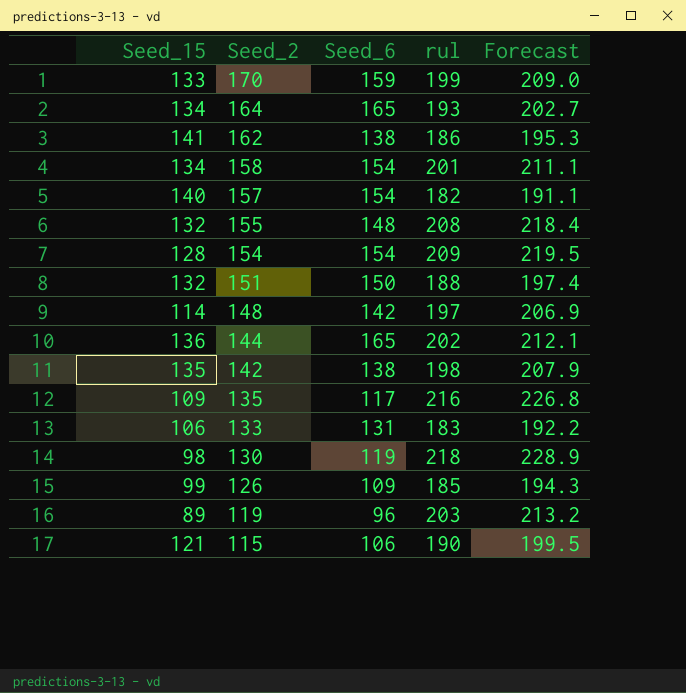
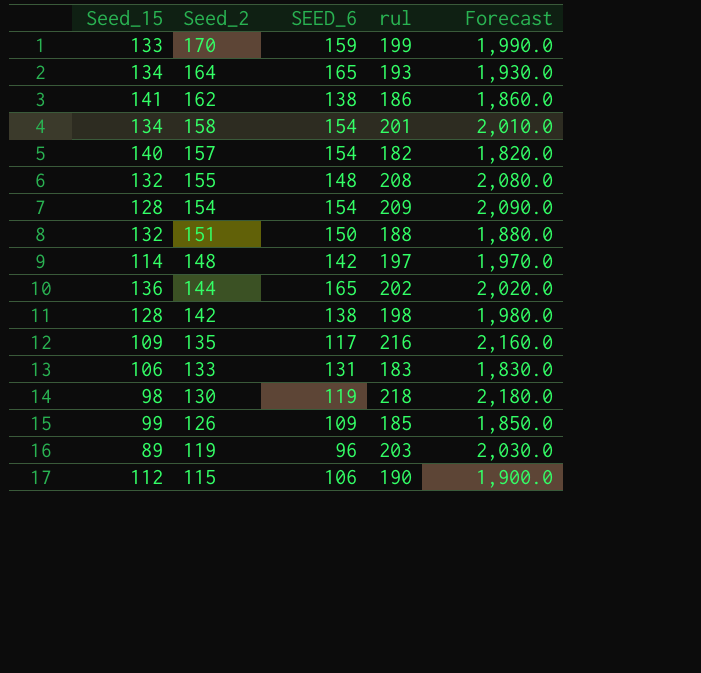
column name: Seed_6 -> SEED_6
column Forecast | formula: [rul] * 1.05 -> [rul] * 10
142 | Seed_15: 135 -> 128
115 | Seed_15: 121 -> 112

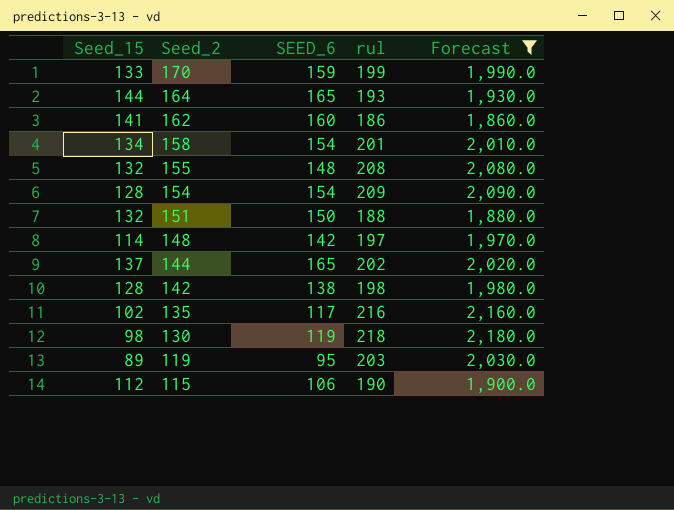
filter: none -> Forecast >= 1,860.0
164 | Seed_15: 134 -> 144
162 | SEED_6: 138 -> 160
144 | Seed_15: 136 -> 137
135 | Seed_15: 109 -> 102
119 | SEED_6: 96 -> 95

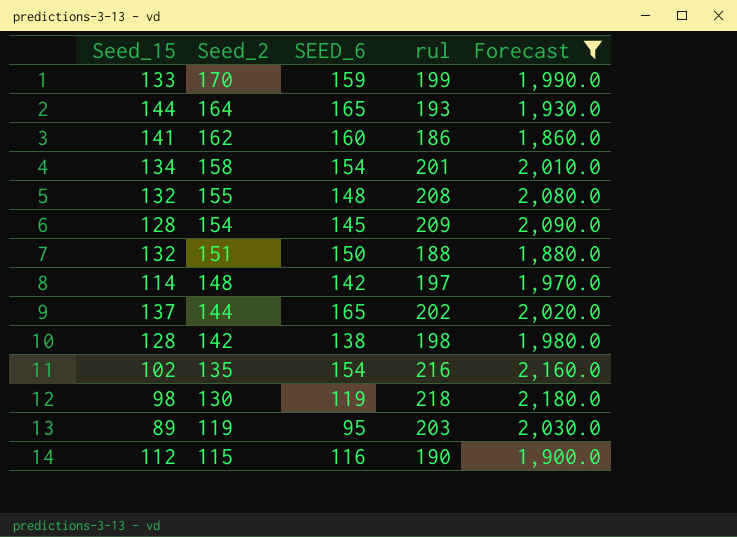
154 | SEED_6: 154 -> 145
135 | SEED_6: 117 -> 154
115 | SEED_6: 106 -> 116

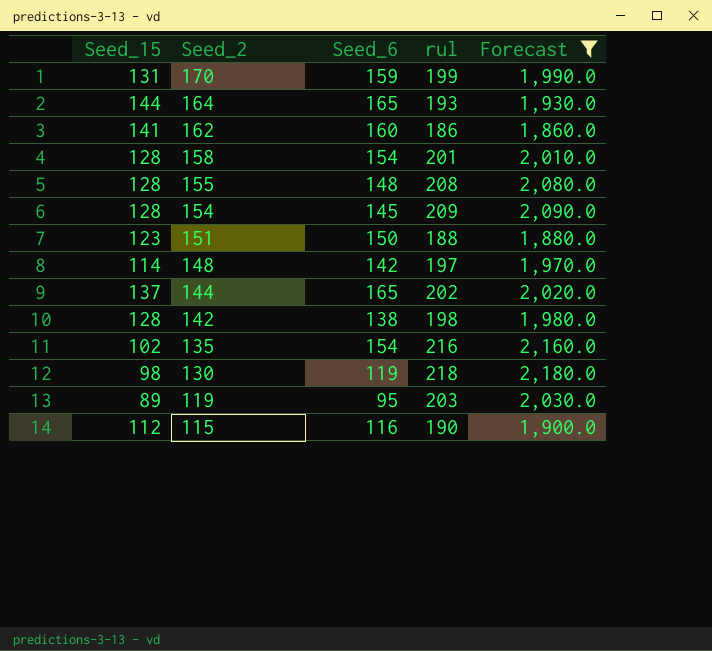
column name: SEED_6 -> Seed_6
170 | Seed_15: 133 -> 131
158 | Seed_15: 134 -> 128
155 | Seed_15: 132 -> 128
151 | Seed_15: 132 -> 123

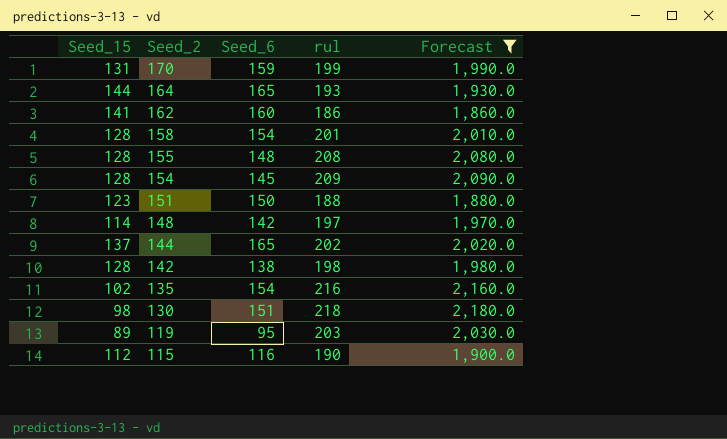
130 | Seed_6: 119 -> 151

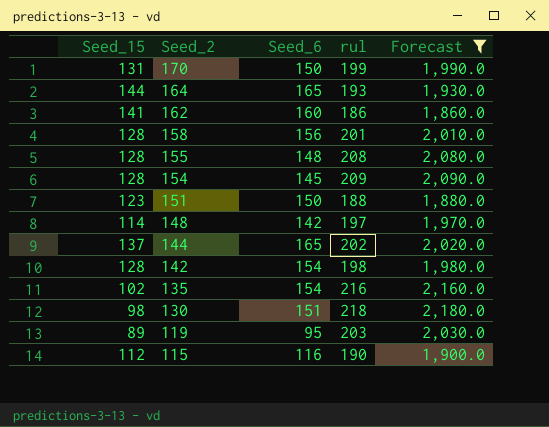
170 | Seed_6: 159 -> 150
158 | Seed_6: 154 -> 156
142 | Seed_6: 138 -> 154

